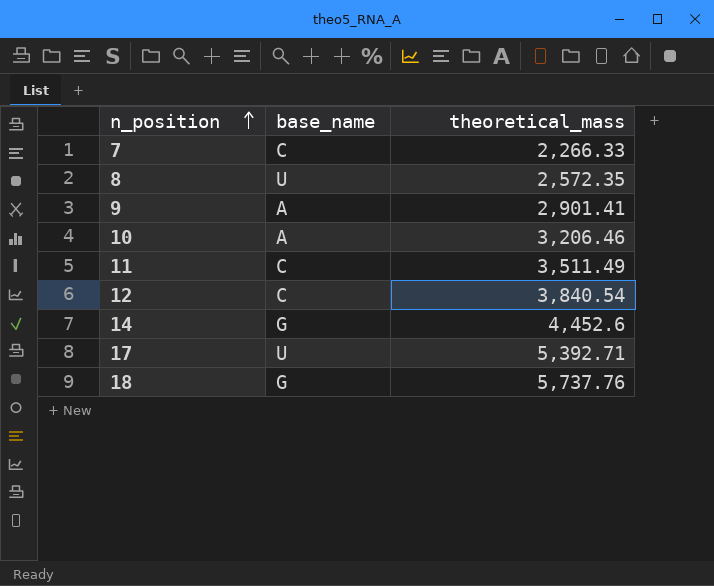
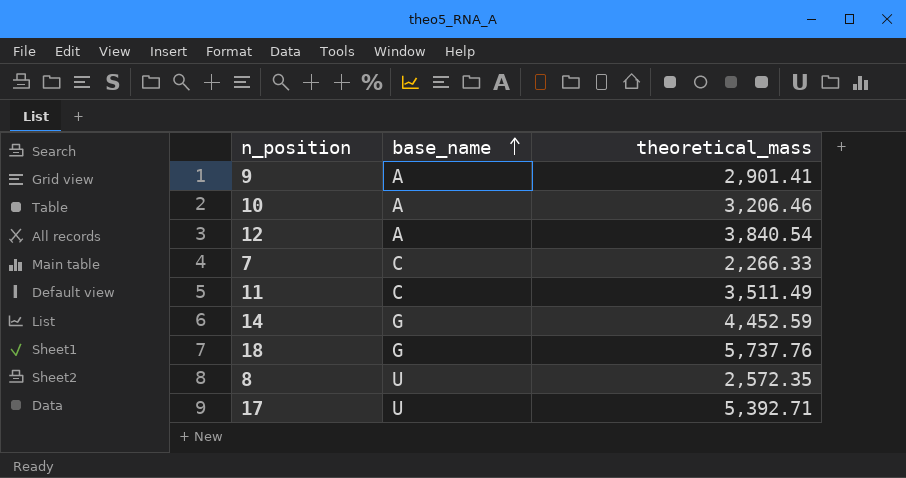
row order: n_position ascending -> base_name ascending
12 | base_name: C -> A
14 | theoretical_mass: 4,452.6 -> 4,452.59

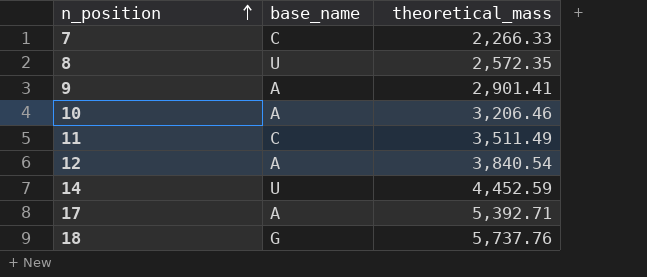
row order: base_name ascending -> n_position ascending
14 | base_name: G -> U
17 | base_name: U -> A

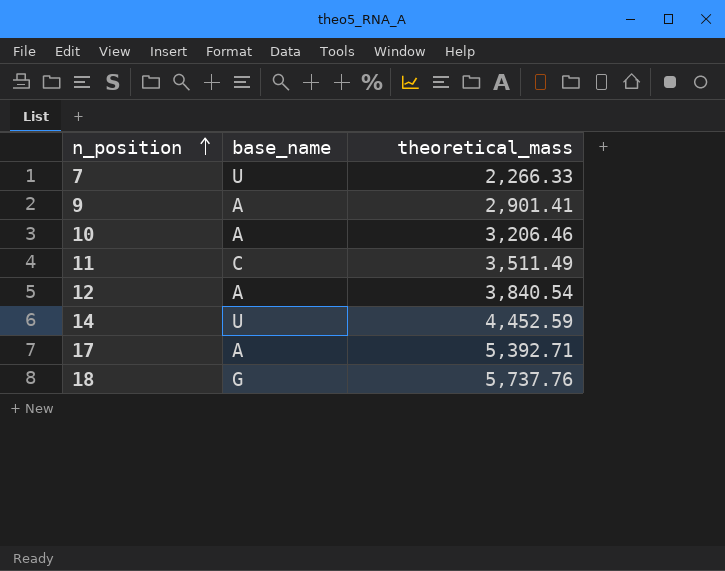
row 8: U | 2,572.35 -> none
7 | base_name: C -> U

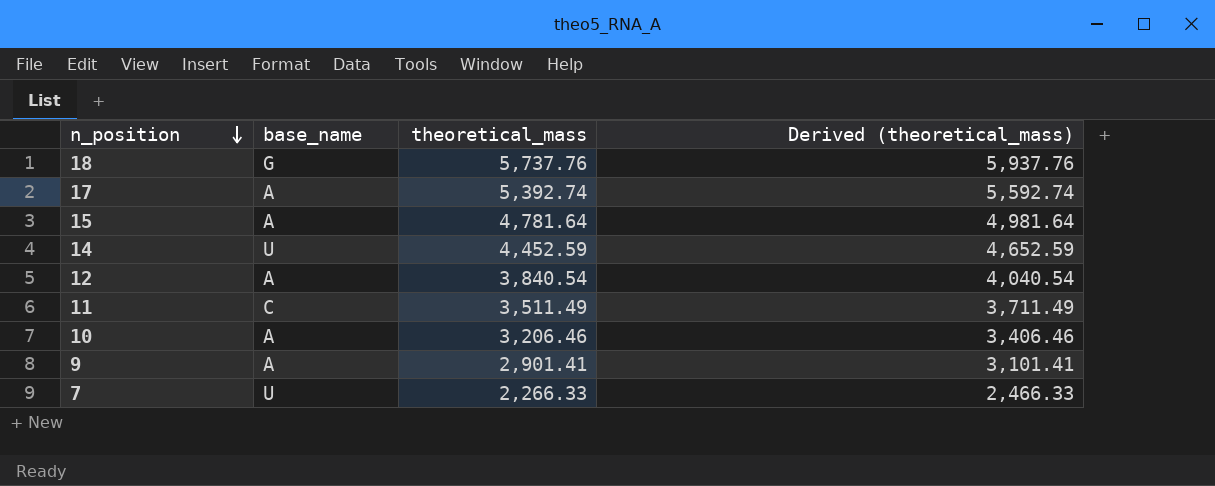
row order: n_position ascending -> n_position descending
column Derived (theoretical_mass) | formula: none -> [theoretical_mass] + 200
17 | theoretical_mass: 5,392.71 -> 5,392.74
row 15: none -> A | 4,781.64 | 4,981.64

